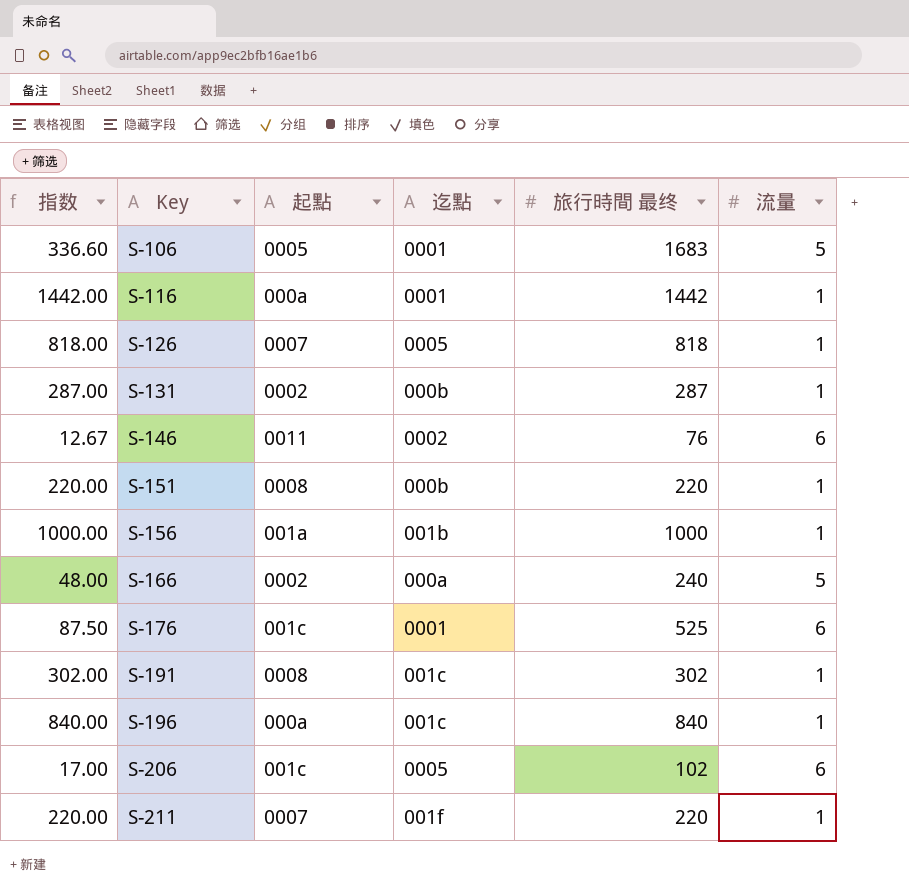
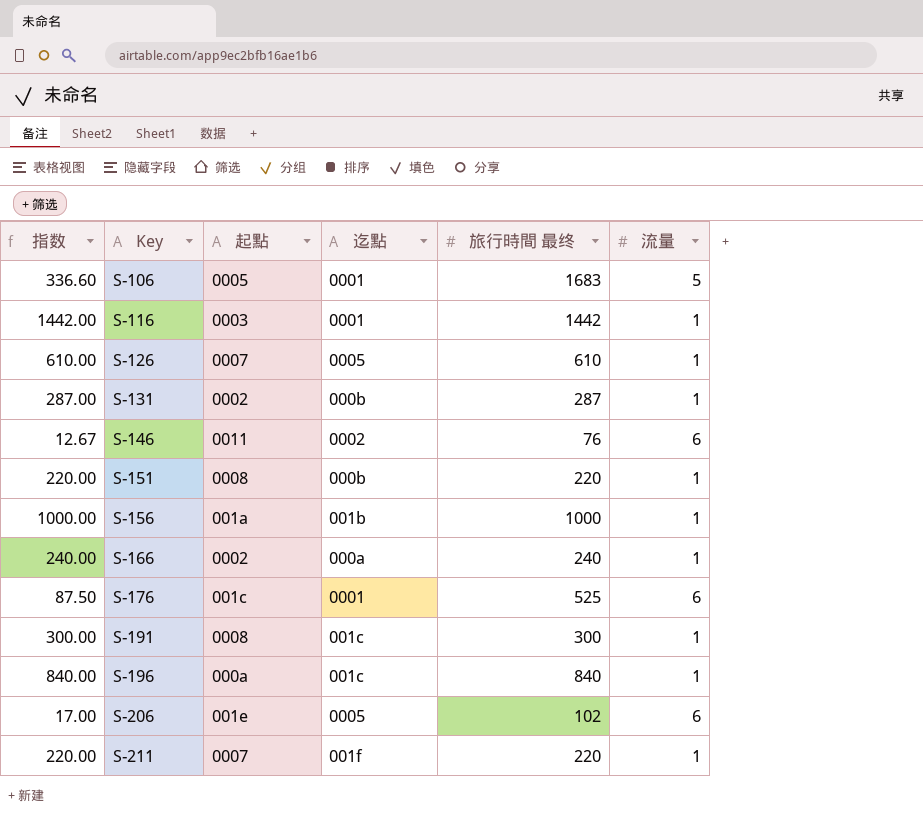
S-116 | 起點: 000a -> 0003
S-126 | 指数: 818.00 -> 610.00
S-126 | 旅行時間 最终: 818 -> 610
S-166 | 指数: 48.00 -> 240.00
S-166 | 流量: 5 -> 1
S-191 | 指数: 302.00 -> 300.00
S-191 | 旅行時間 最终: 302 -> 300
S-206 | 起點: 001c -> 001e

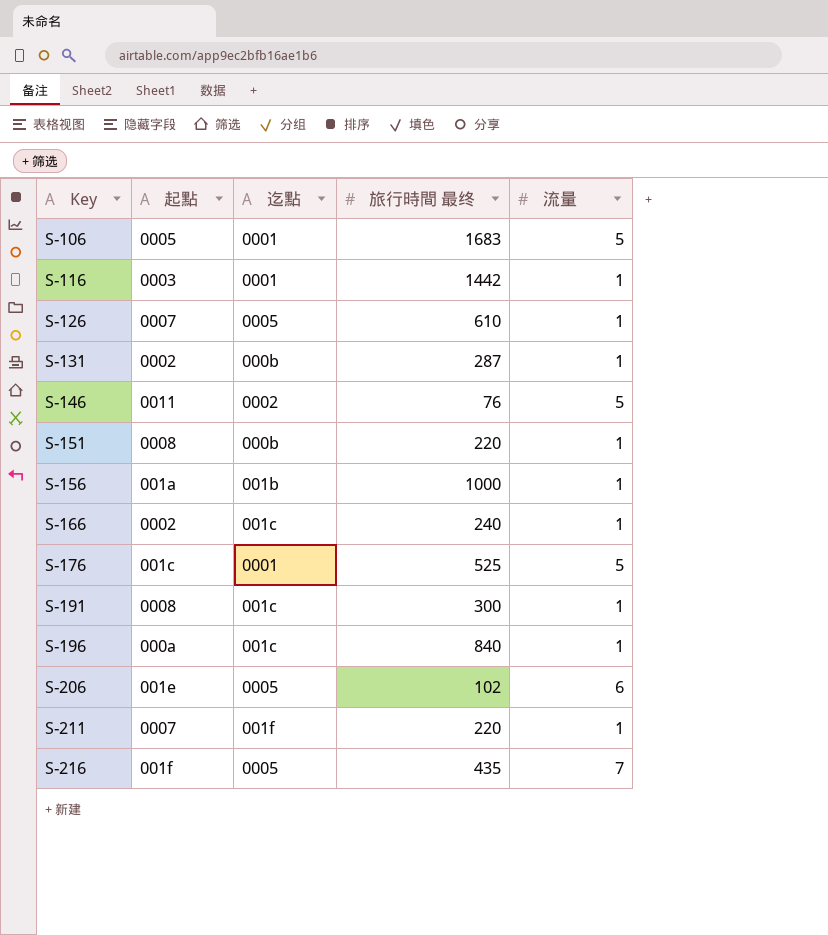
column 指数 | formula: [旅行時間 最终] / [流量] -> none
S-146 | 流量: 6 -> 5
S-166 | 迄點: 000a -> 001c
S-176 | 流量: 6 -> 5
row S-216: none -> 001f | 0005 | 435 | 7

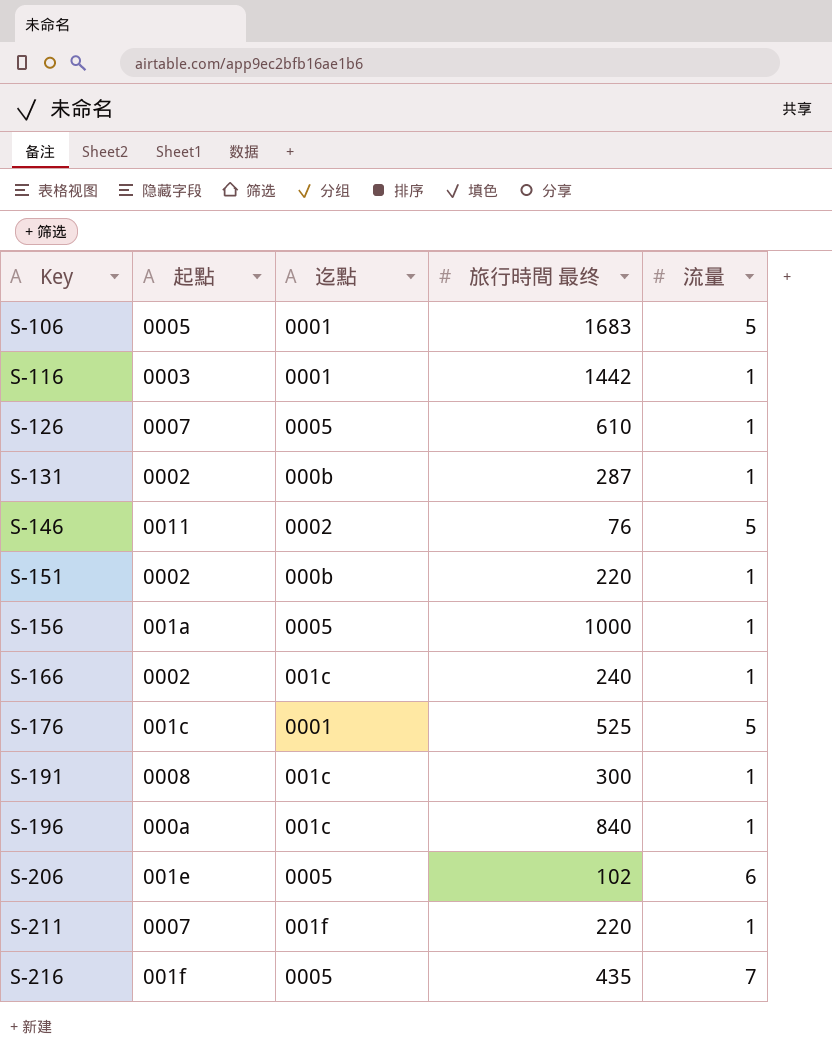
S-151 | 起點: 0008 -> 0002
S-156 | 迄點: 001b -> 0005

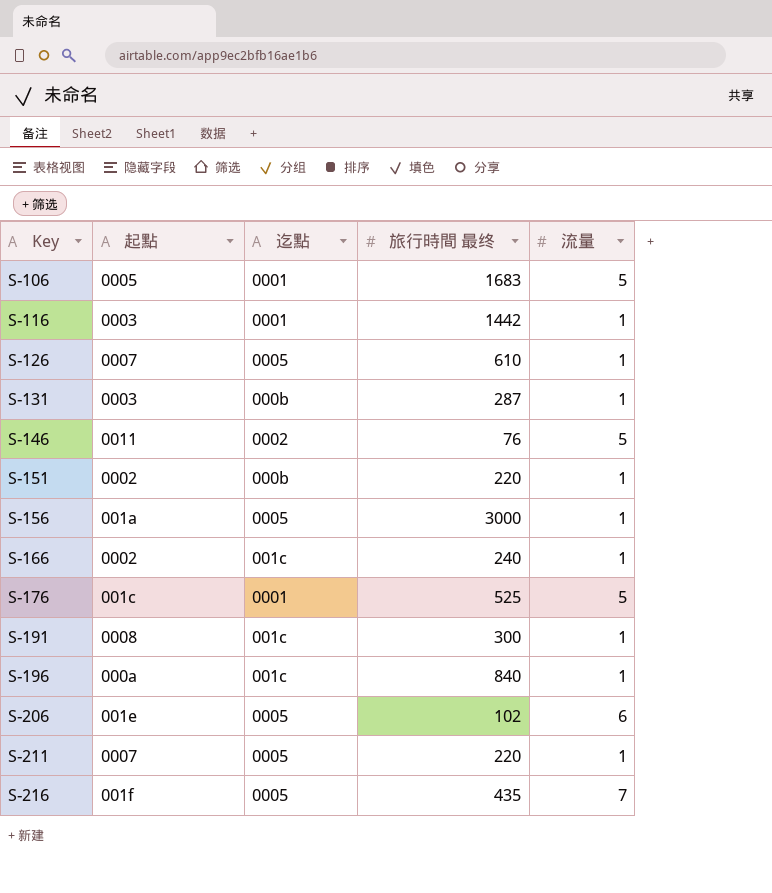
S-131 | 起點: 0002 -> 0003
S-156 | 旅行時間 最终: 1000 -> 3000
S-211 | 迄點: 001f -> 0005

